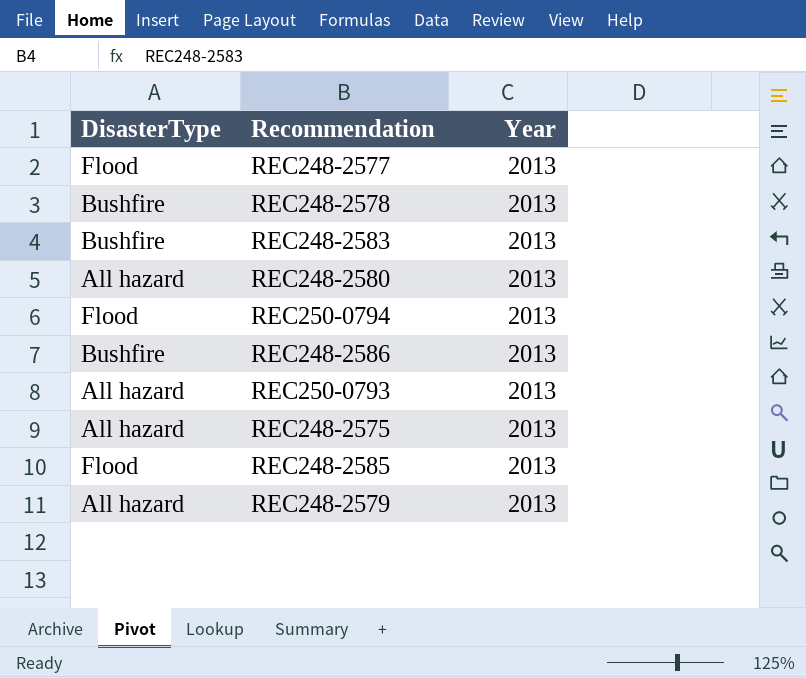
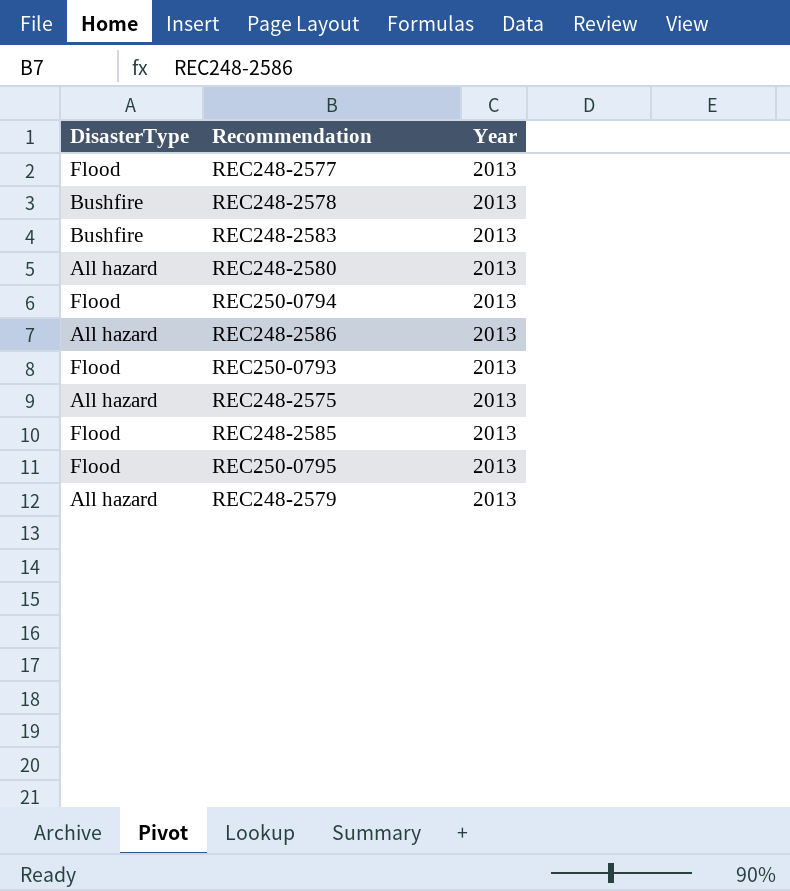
REC248-2586 | DisasterType: Bushfire -> All hazard
REC250-0793 | DisasterType: All hazard -> Flood
row REC250-0795: none -> Flood | 2013

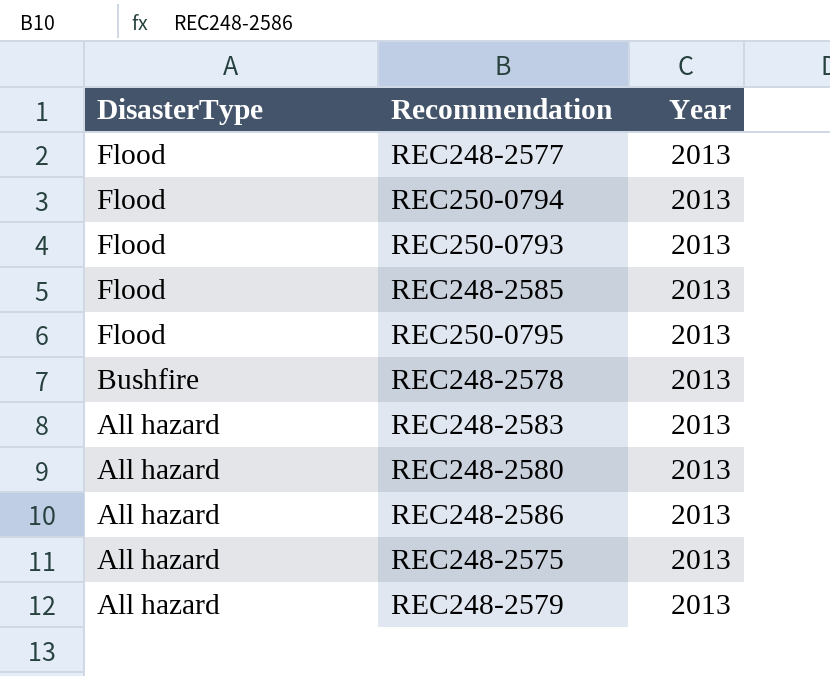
row order: none -> DisasterType descending
REC248-2583 | DisasterType: Bushfire -> All hazard

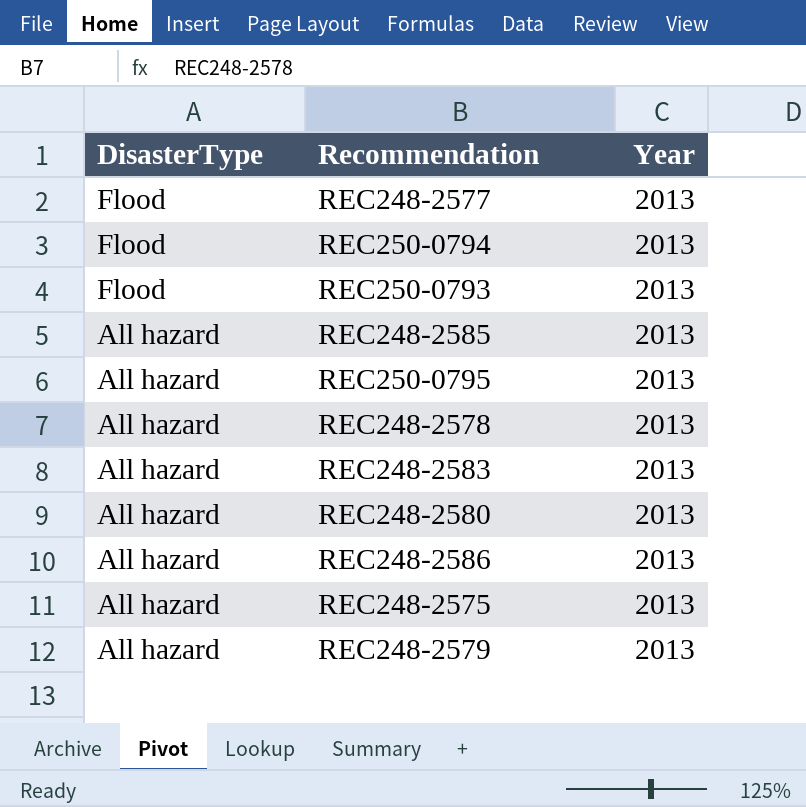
REC248-2585 | DisasterType: Flood -> All hazard
REC250-0795 | DisasterType: Flood -> All hazard
REC248-2578 | DisasterType: Bushfire -> All hazard

